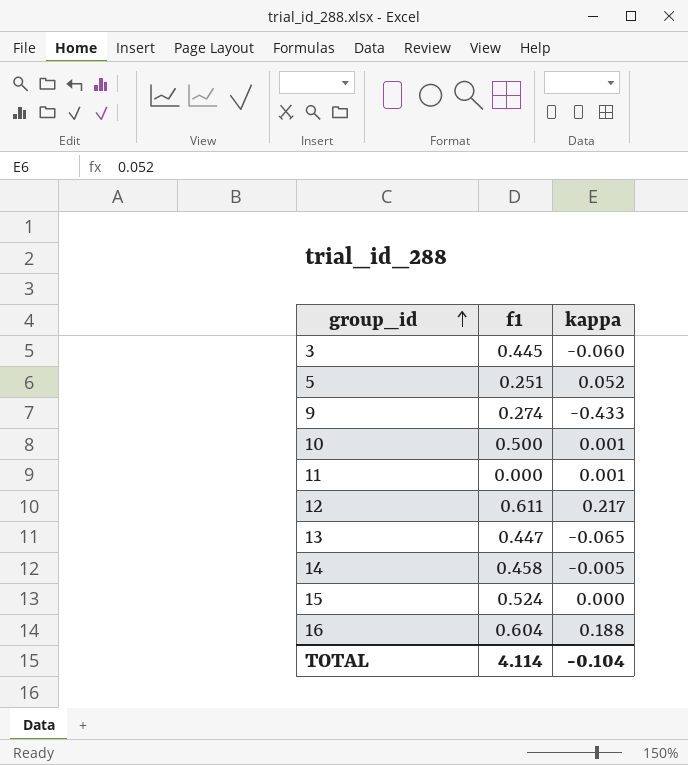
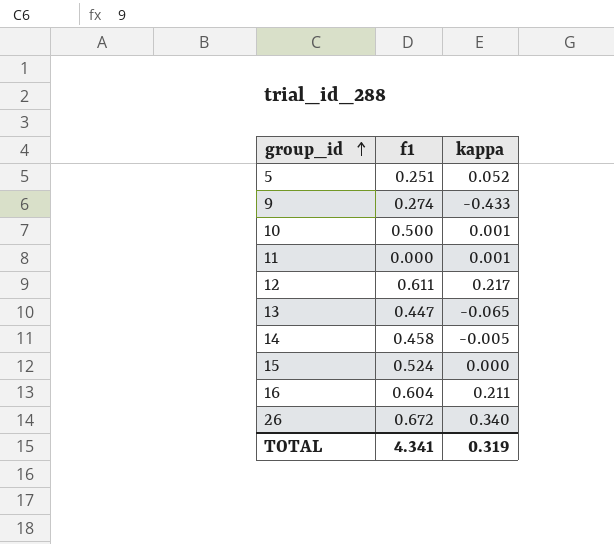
row 3: 0.445 | -0.060 -> none
16 | kappa: 0.188 -> 0.211
row 26: none -> 0.672 | 0.340
TOTAL | f1: 4.114 -> 4.341
TOTAL | kappa: -0.104 -> 0.319

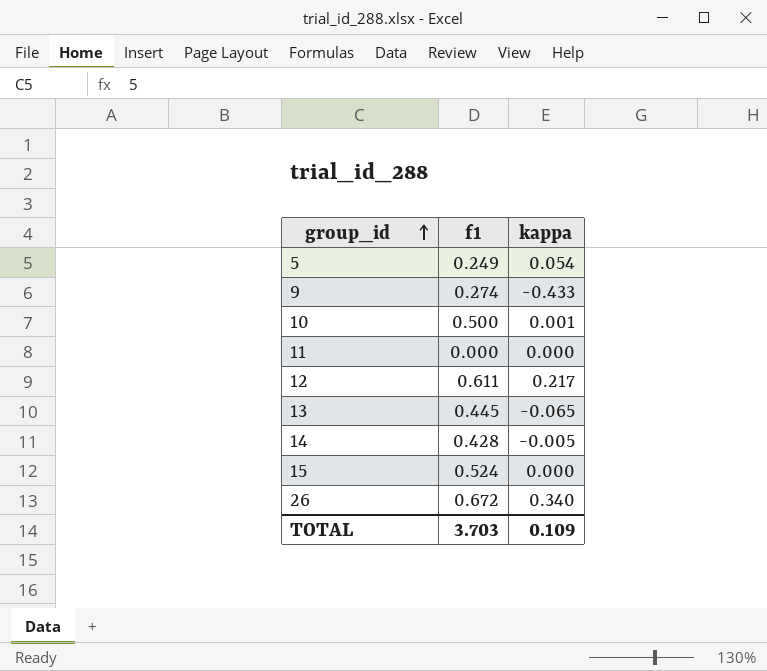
row 16: 0.604 | 0.211 -> none
5 | f1: 0.251 -> 0.249
5 | kappa: 0.052 -> 0.054
11 | kappa: 0.001 -> 0.000
13 | f1: 0.447 -> 0.445
14 | f1: 0.458 -> 0.428
TOTAL | f1: 4.341 -> 3.703
TOTAL | kappa: 0.319 -> 0.109

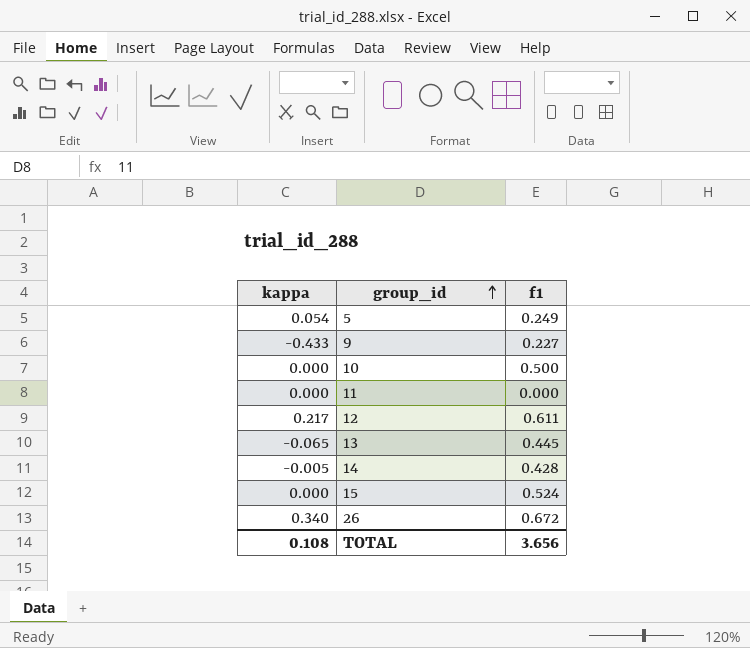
column kappa | position: 3 -> 1
9 | f1: 0.274 -> 0.227
10 | kappa: 0.001 -> 0.000
TOTAL | kappa: 0.109 -> 0.108
TOTAL | f1: 3.703 -> 3.656

